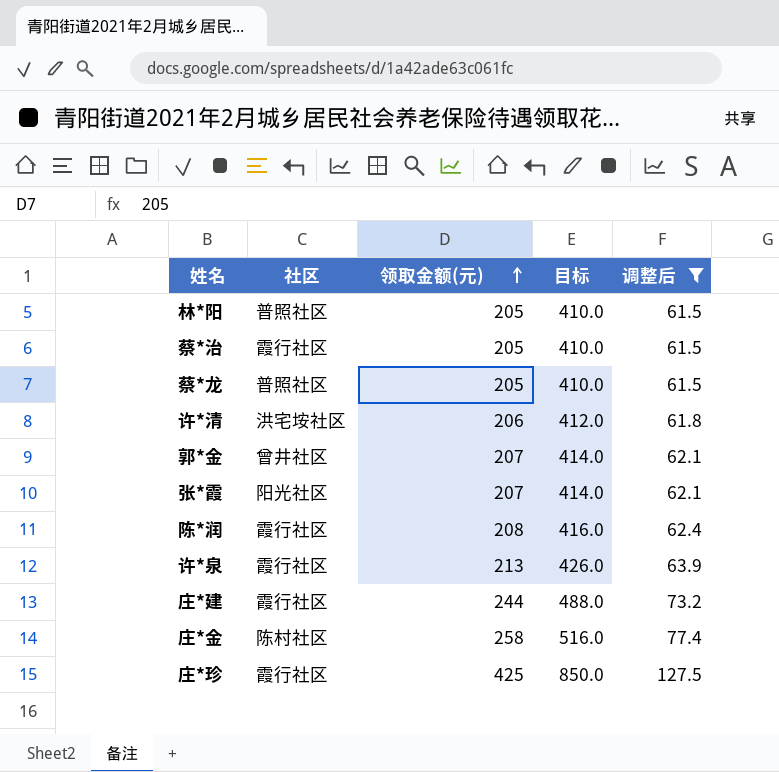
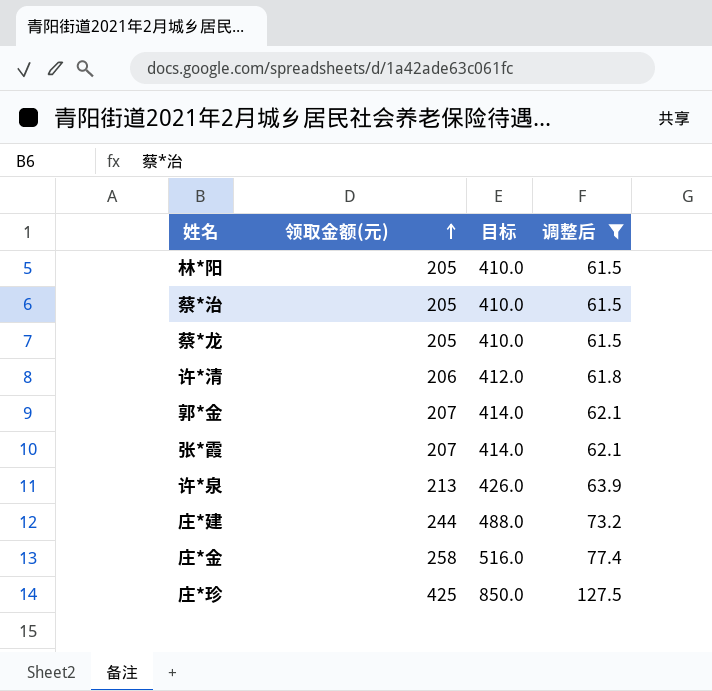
column 社区 | position: 2 -> none
row 陈*润: 霞行社区 | 208 | 416.0 | 62.4 -> none

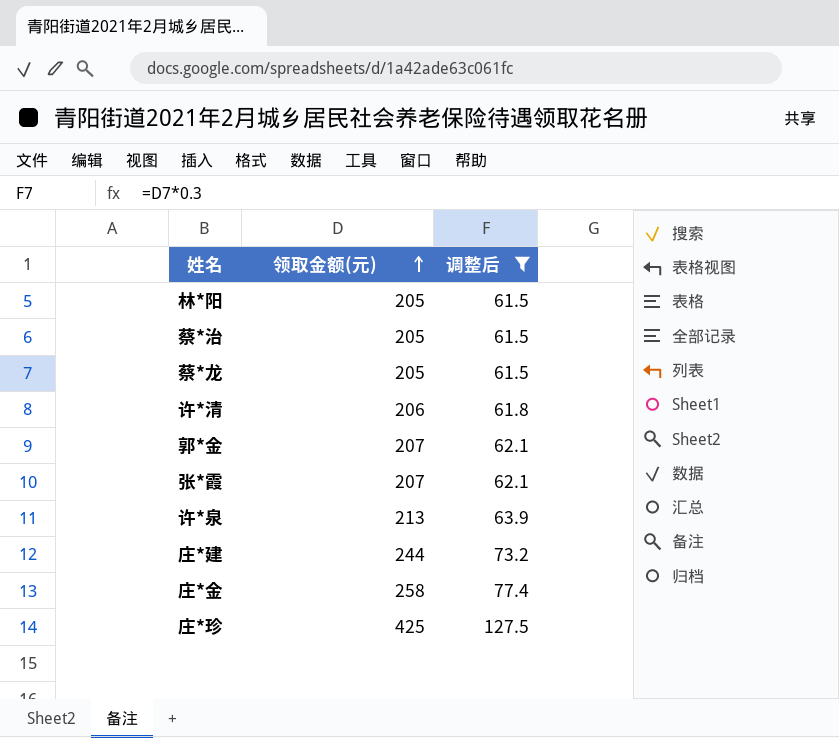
column 目标 | formula: [领取金额(元)] * 2 -> none

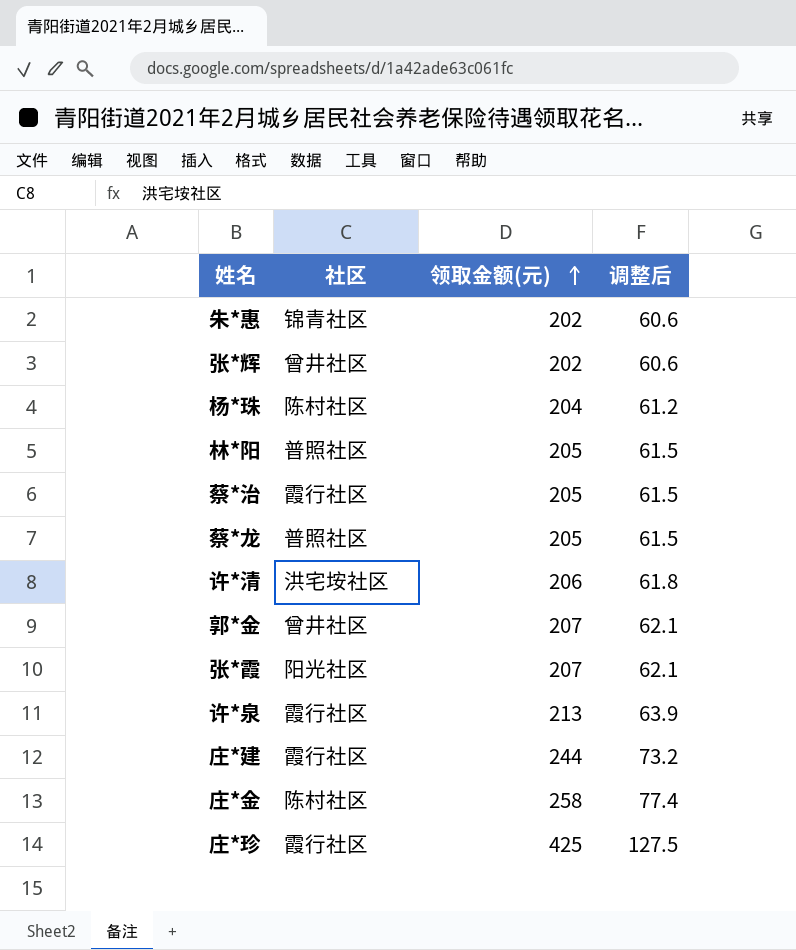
filter: 调整后 >= 61.5 -> none
column 社区 | position: none -> 2

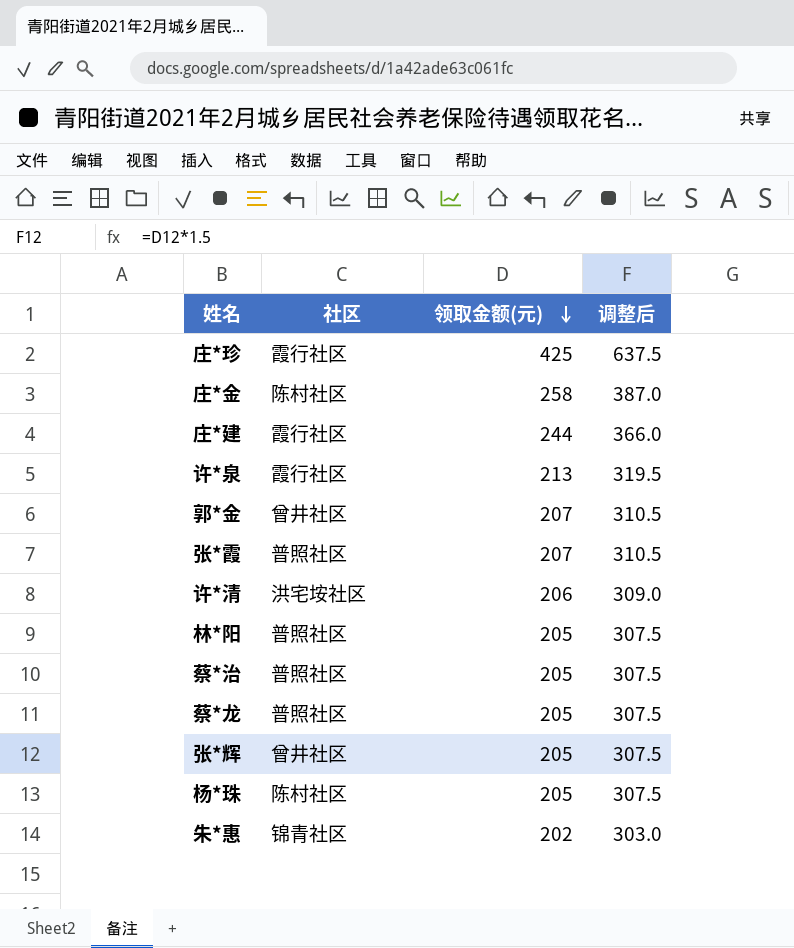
row order: 领取金额(元) ascending -> 领取金额(元) descending
column 调整后 | formula: [领取金额(元)] * 0.3 -> [领取金额(元)] * 1.5
张*霞 | 社区: 阳光社区 -> 普照社区
蔡*治 | 社区: 霞行社区 -> 普照社区
张*辉 | 领取金额(元): 202 -> 205
杨*珠 | 领取金额(元): 204 -> 205

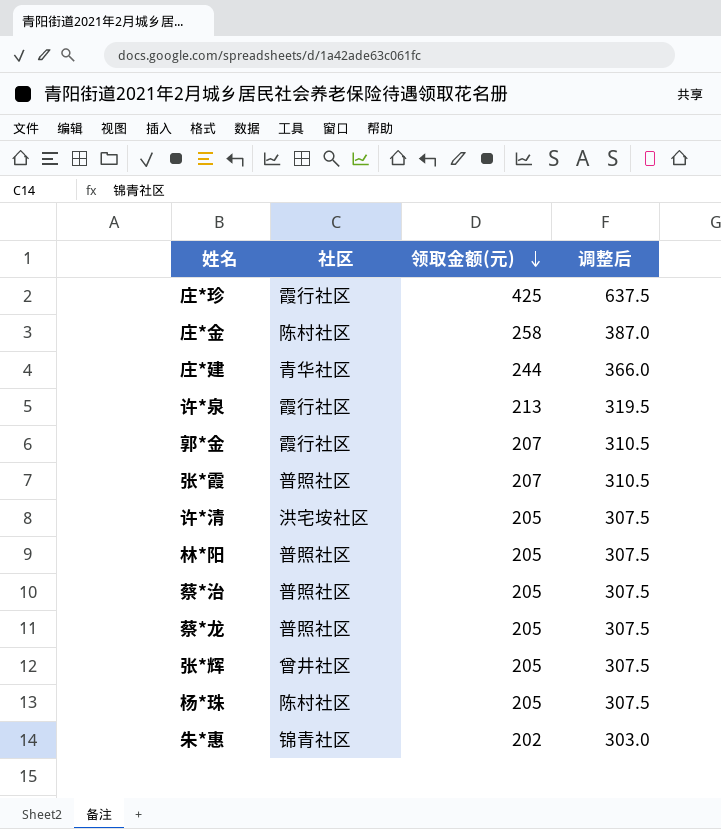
庄*建 | 社区: 霞行社区 -> 青华社区
郭*金 | 社区: 曾井社区 -> 霞行社区
许*清 | 领取金额(元): 206 -> 205
许*清 | 调整后: 309.0 -> 307.5

